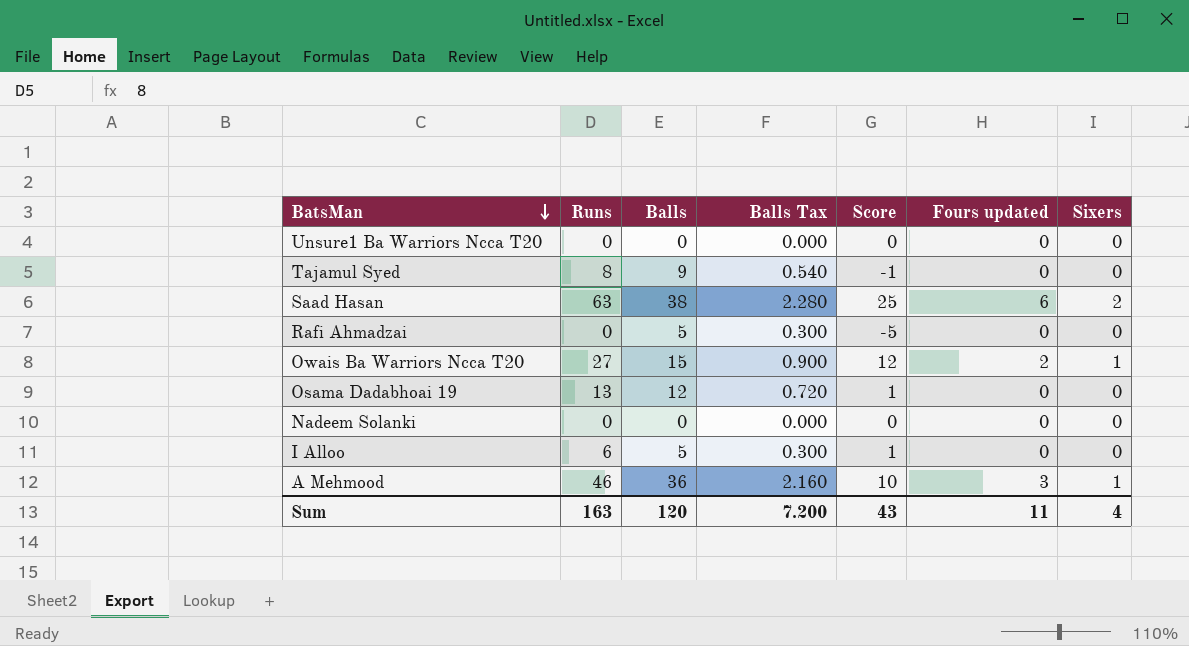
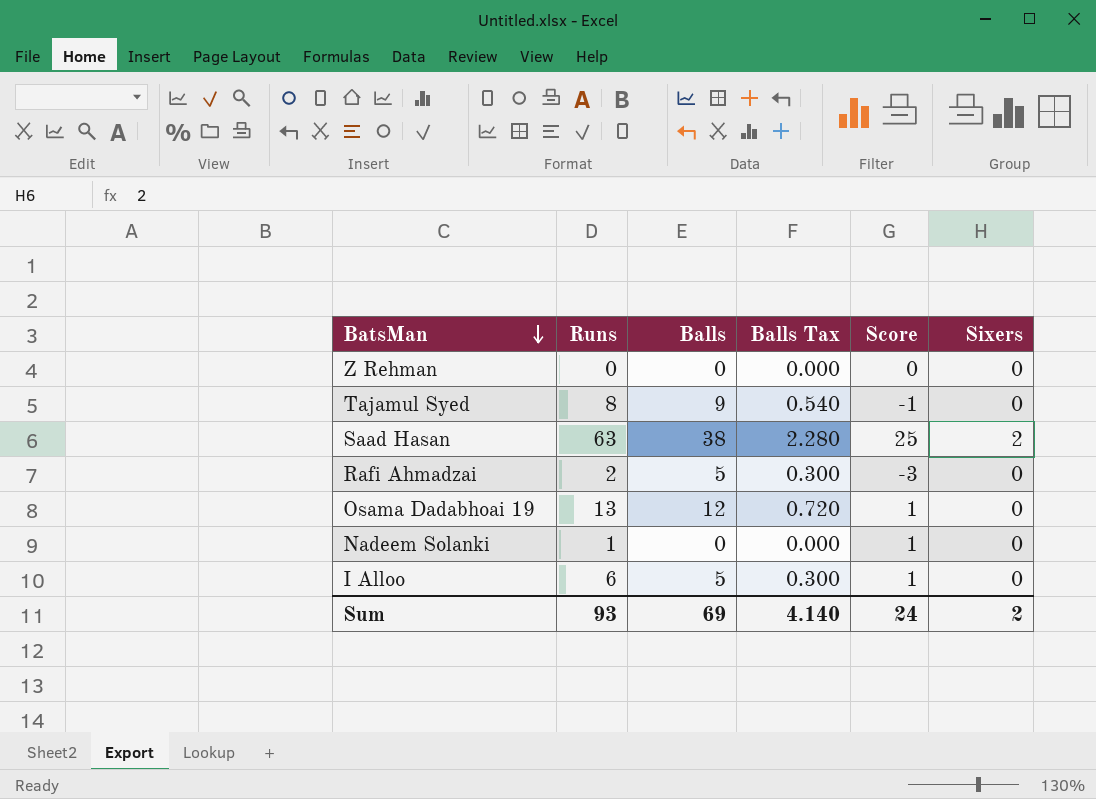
column Fours updated | position: 6 -> none
row Unsure1 Ba Warriors Ncca T20: 0 | 0 | 0.000 | 0 | 0 | 0 -> none
row Owais Ba Warriors Ncca T20: 27 | 15 | 0.900 | 12 | 2 | 1 -> none
row A Mehmood: 46 | 36 | 2.160 | 10 | 3 | 1 -> none
row Z Rehman: none -> 0 | 0 | 0.000 | 0 | 0
Rafi Ahmadzai | Runs: 0 -> 2
Rafi Ahmadzai | Score: -5 -> -3
Nadeem Solanki | Runs: 0 -> 1
Nadeem Solanki | Score: 0 -> 1
Sum | Runs: 163 -> 93
Sum | Balls: 120 -> 69
Sum | Balls Tax: 7.200 -> 4.140
Sum | Score: 43 -> 24
Sum | Sixers: 4 -> 2

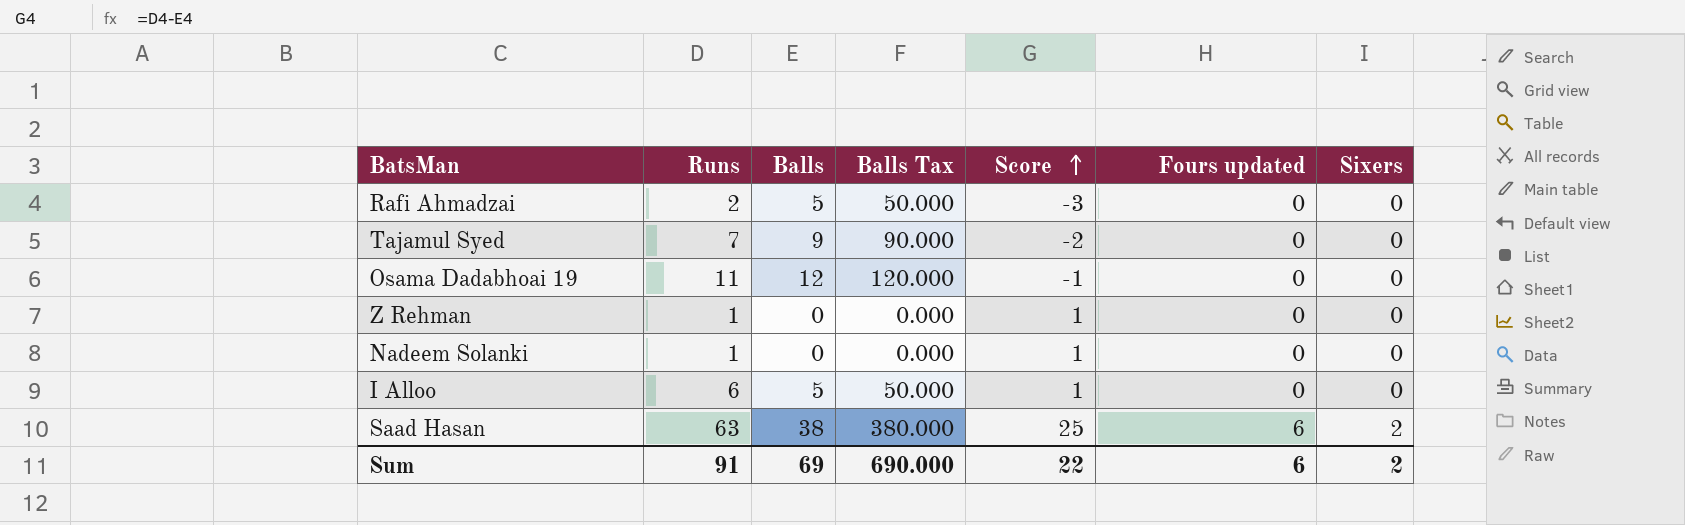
row order: BatsMan descending -> Score ascending
column Balls Tax | formula: [Balls] * 0.06 -> [Balls] * 10
column Fours updated | position: none -> 6
Tajamul Syed | Runs: 8 -> 7
Tajamul Syed | Score: -1 -> -2
Osama Dadabhoai 19 | Runs: 13 -> 11
Osama Dadabhoai 19 | Score: 1 -> -1
Z Rehman | Runs: 0 -> 1
Z Rehman | Score: 0 -> 1
Sum | Runs: 93 -> 91
Sum | Balls Tax: 4.140 -> 690.000
Sum | Score: 24 -> 22

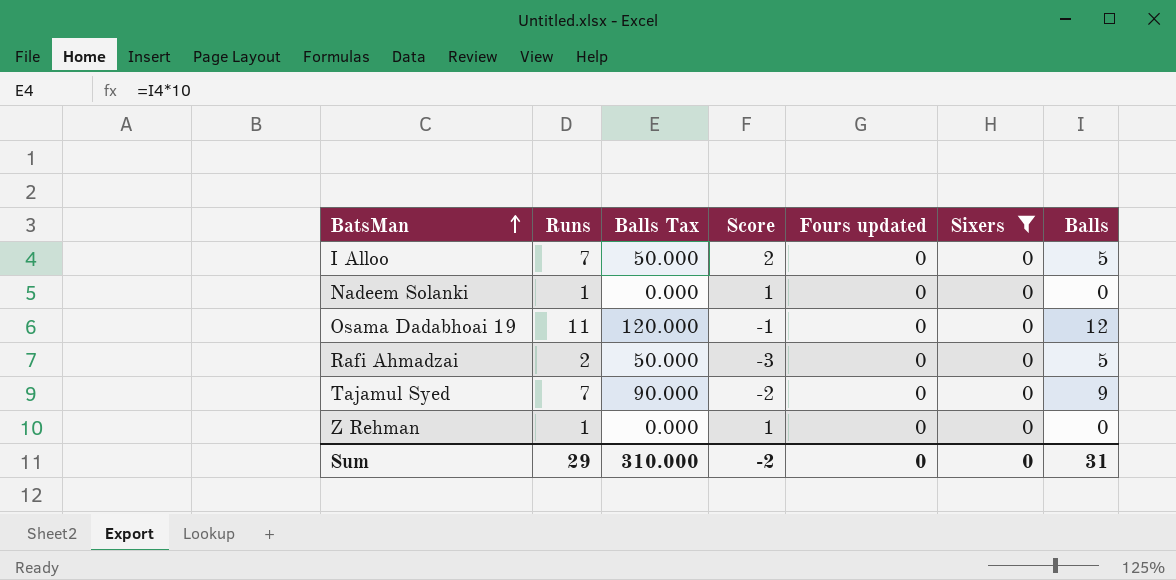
filter: none -> Sixers = 0
row order: Score ascending -> BatsMan ascending
column Balls | position: 3 -> 7
I Alloo | Runs: 6 -> 7
I Alloo | Score: 1 -> 2
Sum | Runs: 91 -> 29
Sum | Balls Tax: 690.000 -> 310.000
Sum | Score: 22 -> -2
Sum | Fours updated: 6 -> 0
Sum | Sixers: 2 -> 0
Sum | Balls: 69 -> 31

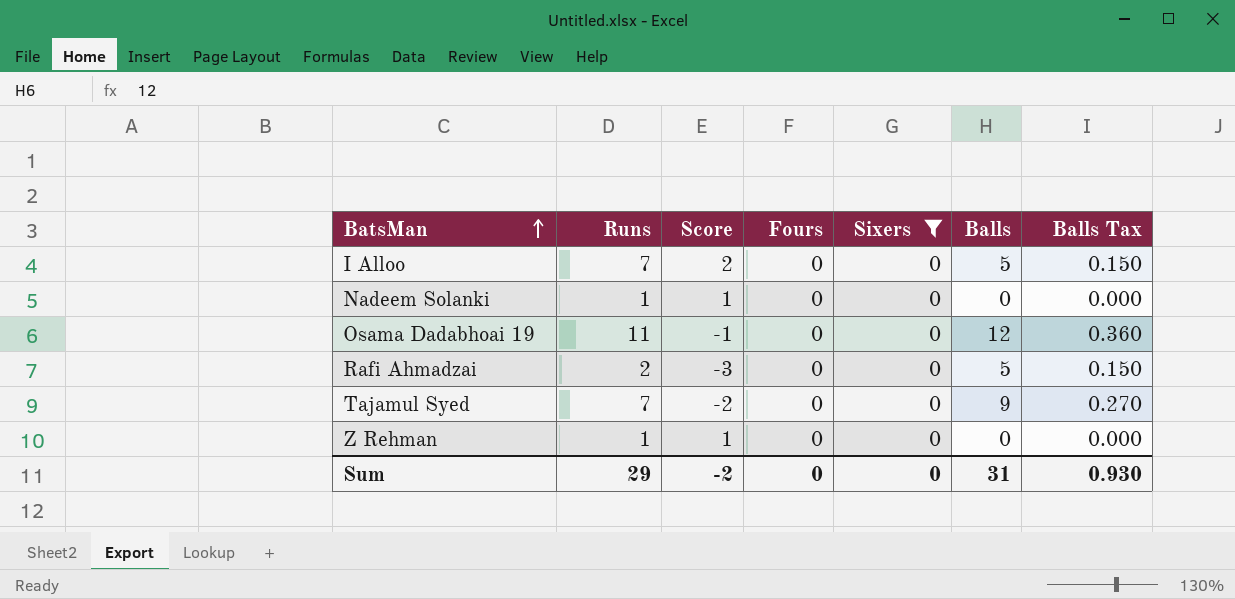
column name: Fours updated -> Fours
column Balls Tax | formula: [Balls] * 10 -> [Balls] * 0.03
column Balls Tax | position: 3 -> 7
Sum | Balls Tax: 310.000 -> 0.930

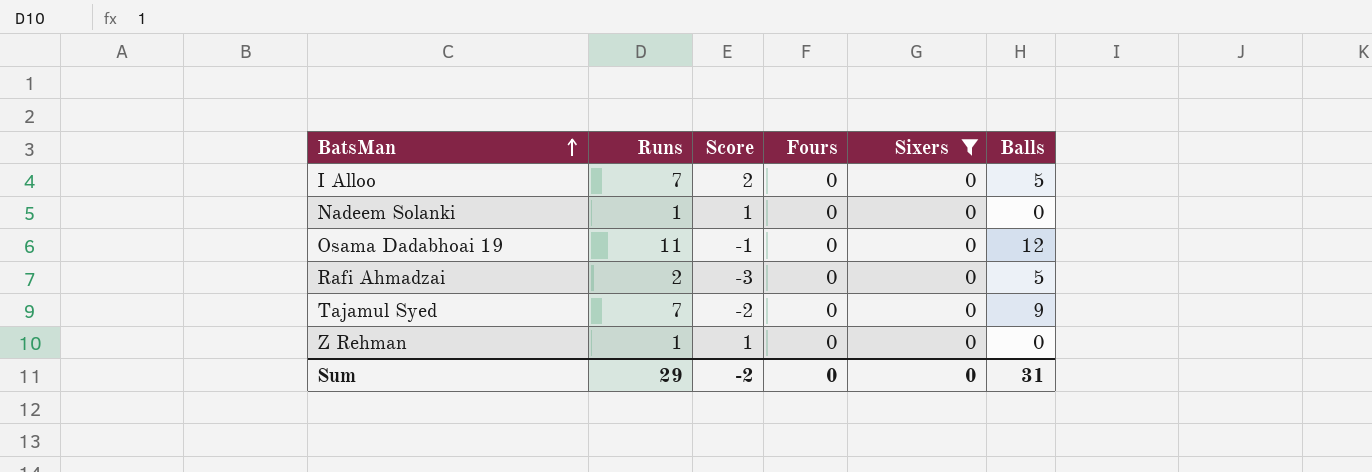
column Balls Tax | formula: [Balls] * 0.03 -> none

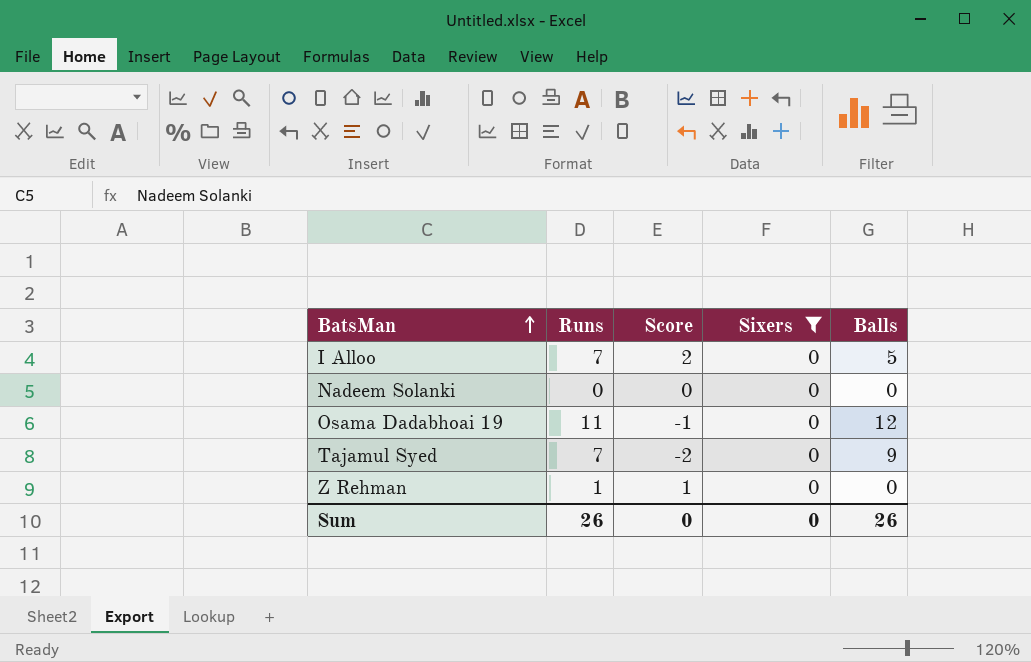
column Fours | position: 4 -> none
row Rafi Ahmadzai: 2 | -3 | 0 | 0 | 5 -> none
Nadeem Solanki | Runs: 1 -> 0
Nadeem Solanki | Score: 1 -> 0
Sum | Runs: 29 -> 26
Sum | Score: -2 -> 0
Sum | Balls: 31 -> 26

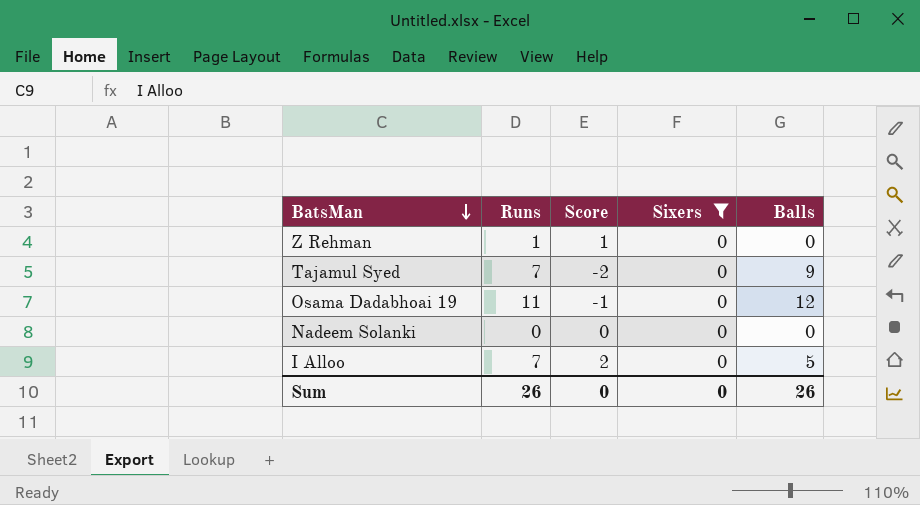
row order: BatsMan ascending -> BatsMan descending

